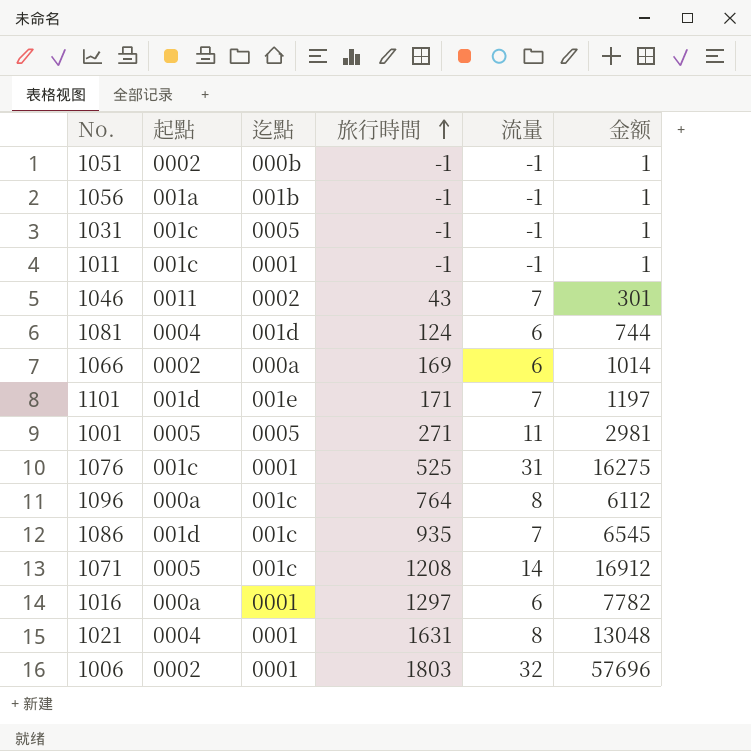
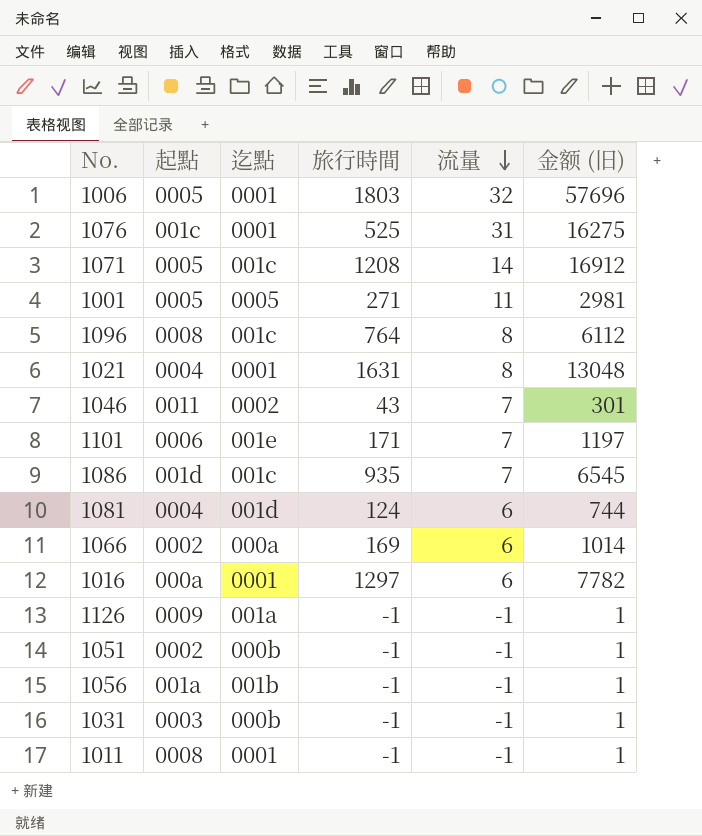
row order: 旅行時間 ascending -> 流量 descending
column name: 金额 -> 金额 (旧)
1006 | 起點: 0002 -> 0005
1096 | 起點: 000a -> 0008
1101 | 起點: 001d -> 0006
row 1126: none -> 0009 | 001a | -1 | -1 | 1
1031 | 起點: 001c -> 0003
1031 | 迄點: 0005 -> 000b
1011 | 起點: 001c -> 0008

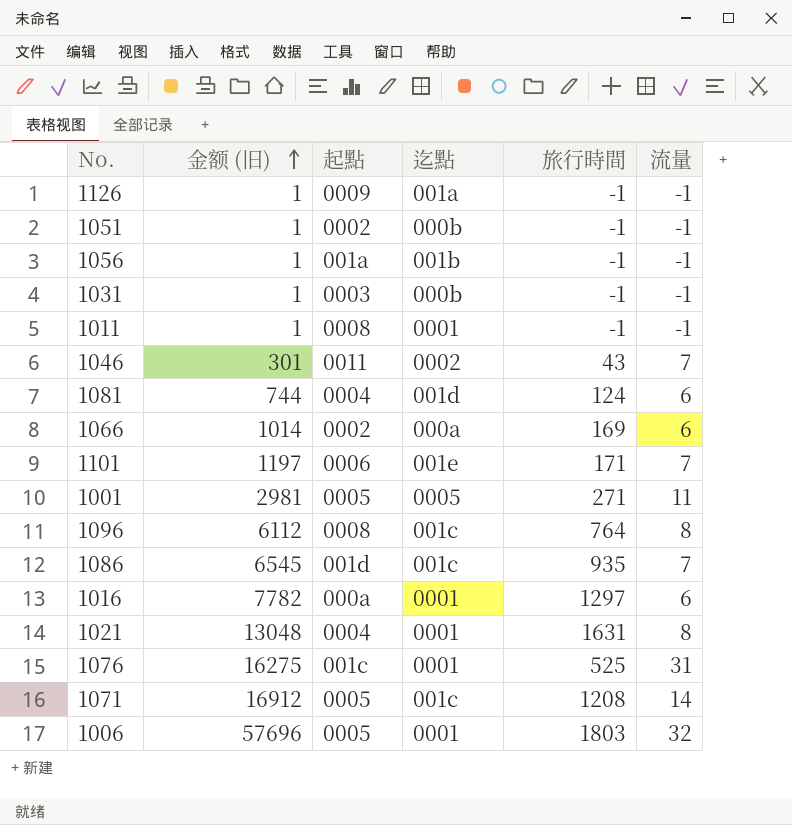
row order: 流量 descending -> 金额 (旧) ascending
column 金额 (旧) | position: 6 -> 2

